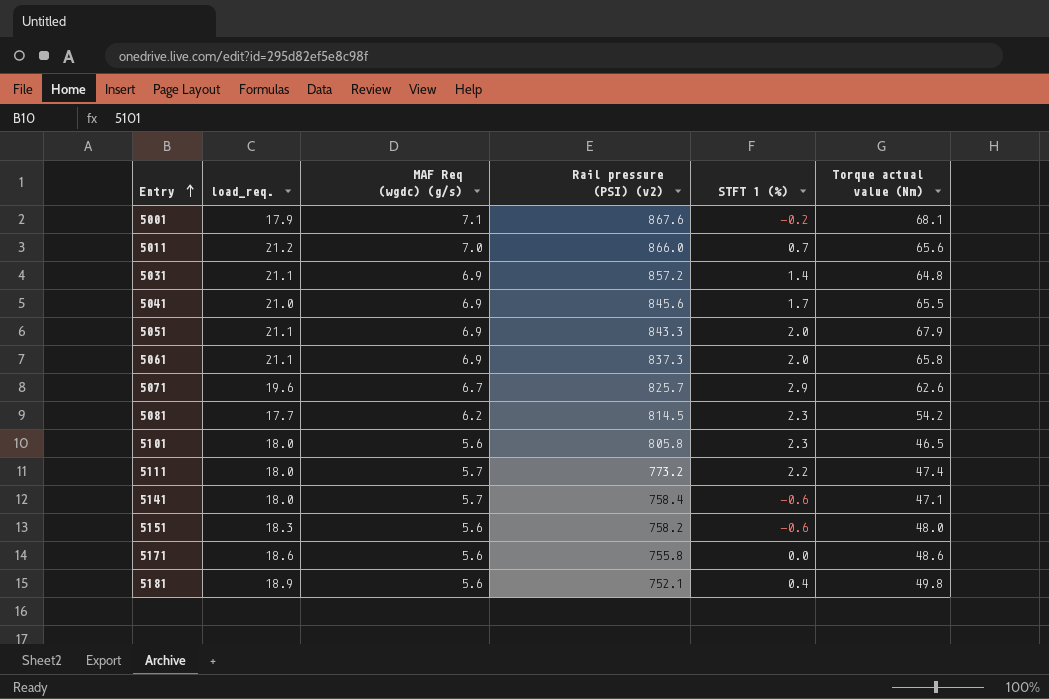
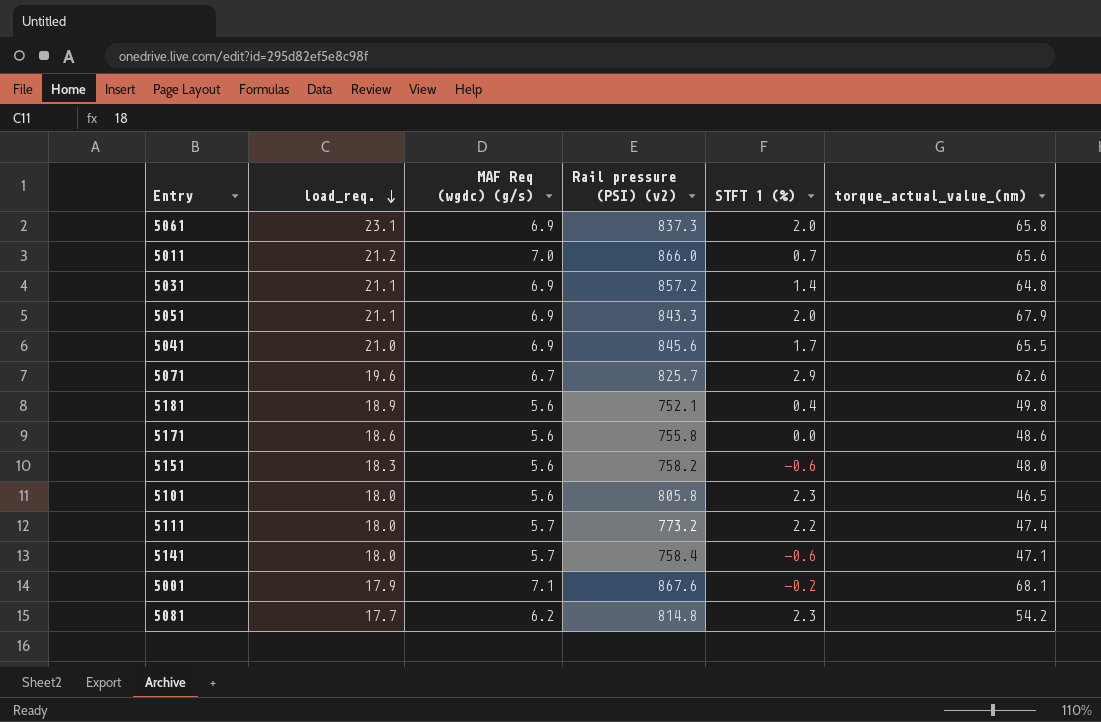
row order: Entry ascending -> load_req. descending
column name: Torque actual value (Nm) -> torque_actual_value_(nm)
5061 | load_req.: 21.1 -> 23.1
5081 | Rail pressure (PSI) (v2): 814.5 -> 814.8

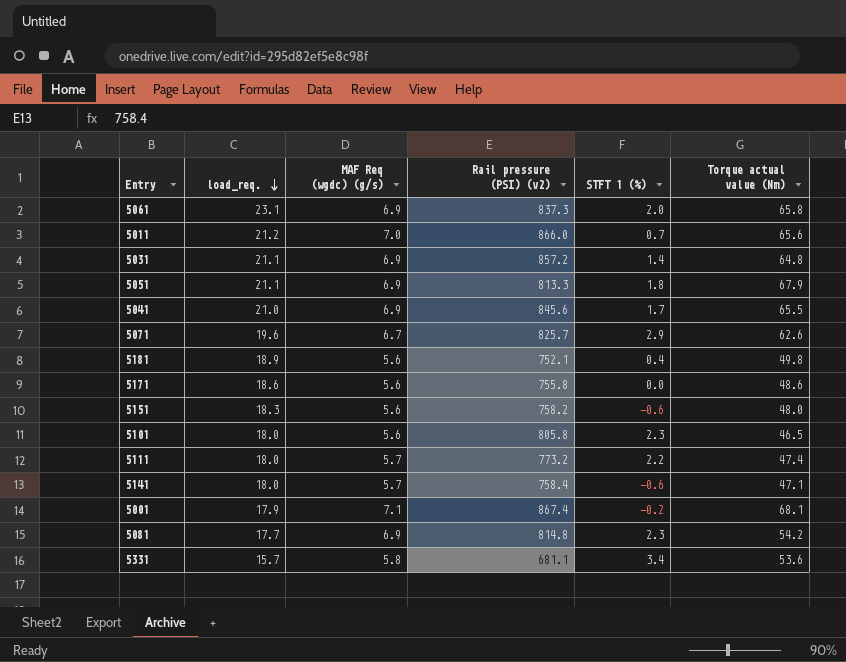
column name: torque_actual_value_(nm) -> Torque actual value (Nm)
5051 | Rail pressure (PSI) (v2): 843.3 -> 813.3
5051 | STFT 1 (%): 2.0 -> 1.8
5001 | Rail pressure (PSI) (v2): 867.6 -> 867.4
5081 | MAF Req (wgdc) (g/s): 6.2 -> 6.9
row 5331: none -> 15.7 | 5.8 | 681.1 | 3.4 | 53.6

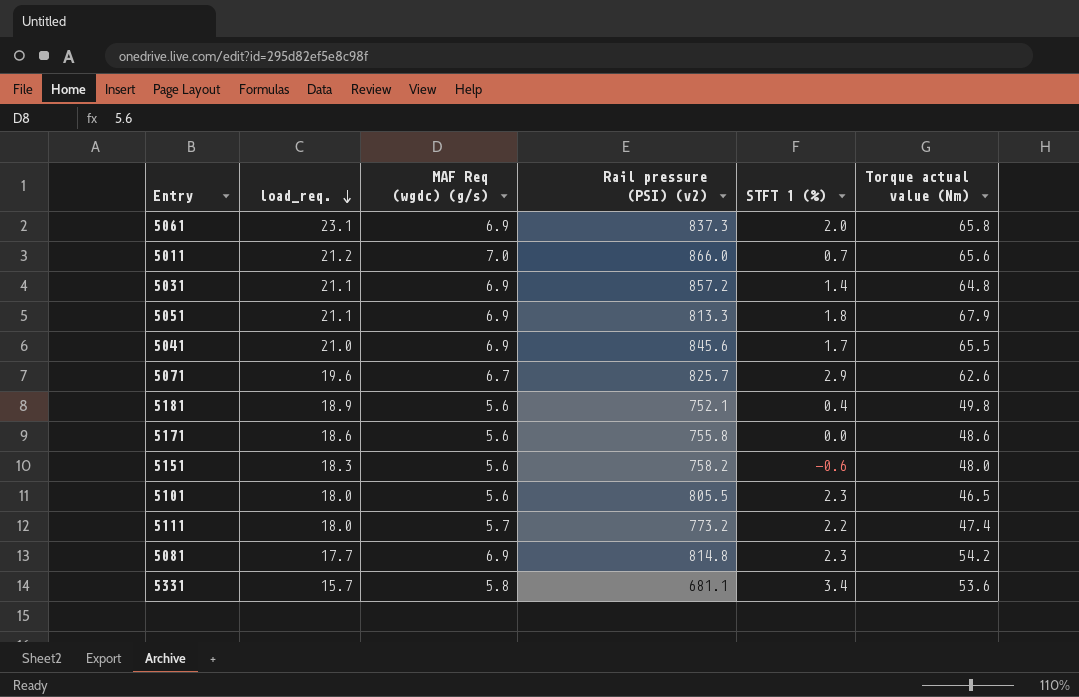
row 5141: 18.0 | 5.7 | 758.4 | -0.6 | 47.1 -> none
row 5001: 17.9 | 7.1 | 867.4 | -0.2 | 68.1 -> none
5101 | Rail pressure (PSI) (v2): 805.8 -> 805.5

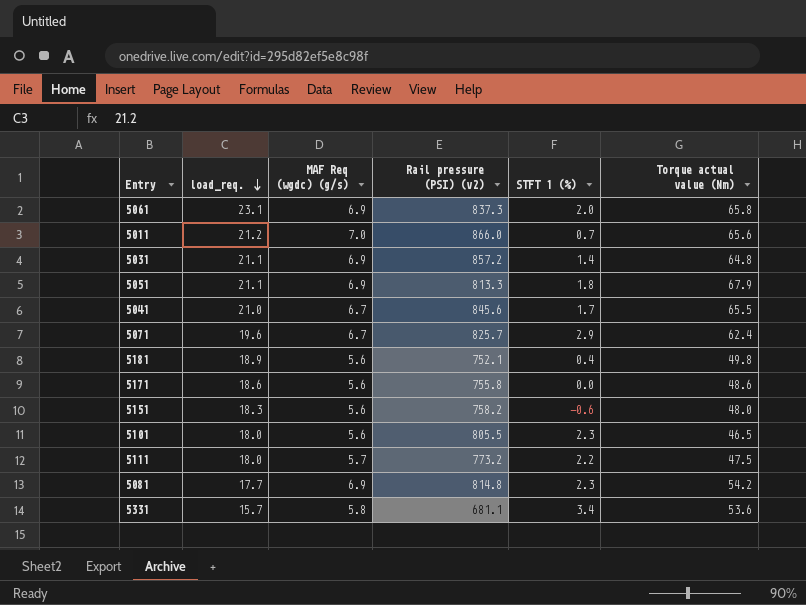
5041 | MAF Req (wgdc) (g/s): 6.9 -> 6.7
5071 | Torque actual value (Nm): 62.6 -> 62.4
5111 | Torque actual value (Nm): 47.4 -> 47.5

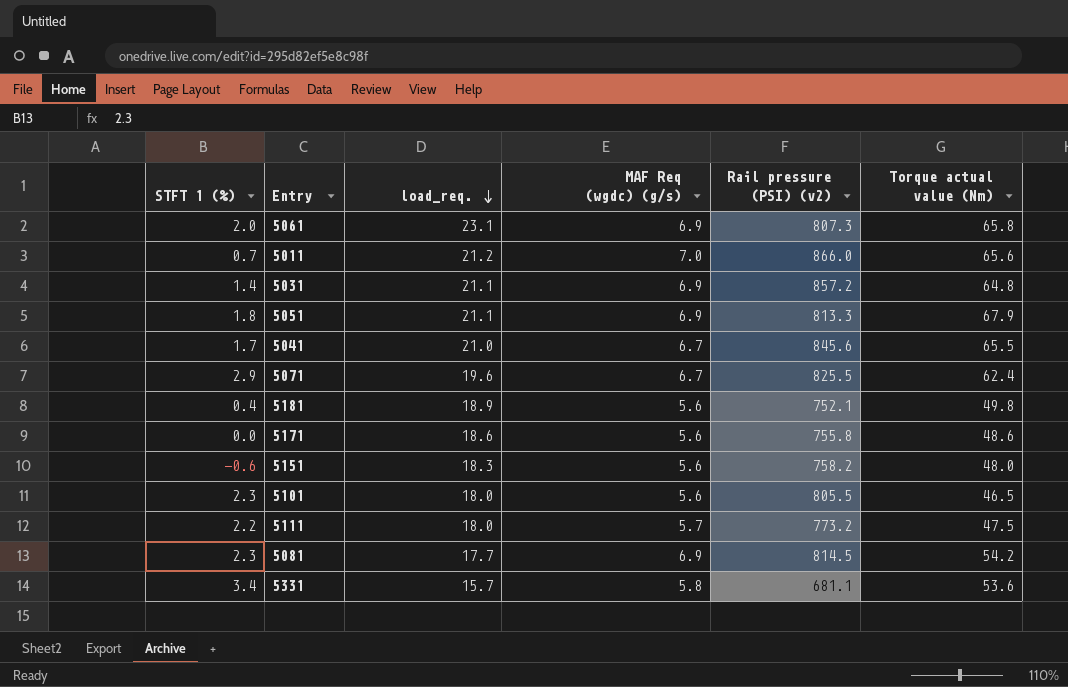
column STFT 1 (%) | position: 5 -> 1
5061 | Rail pressure (PSI) (v2): 837.3 -> 807.3
5071 | Rail pressure (PSI) (v2): 825.7 -> 825.5
5081 | Rail pressure (PSI) (v2): 814.8 -> 814.5

